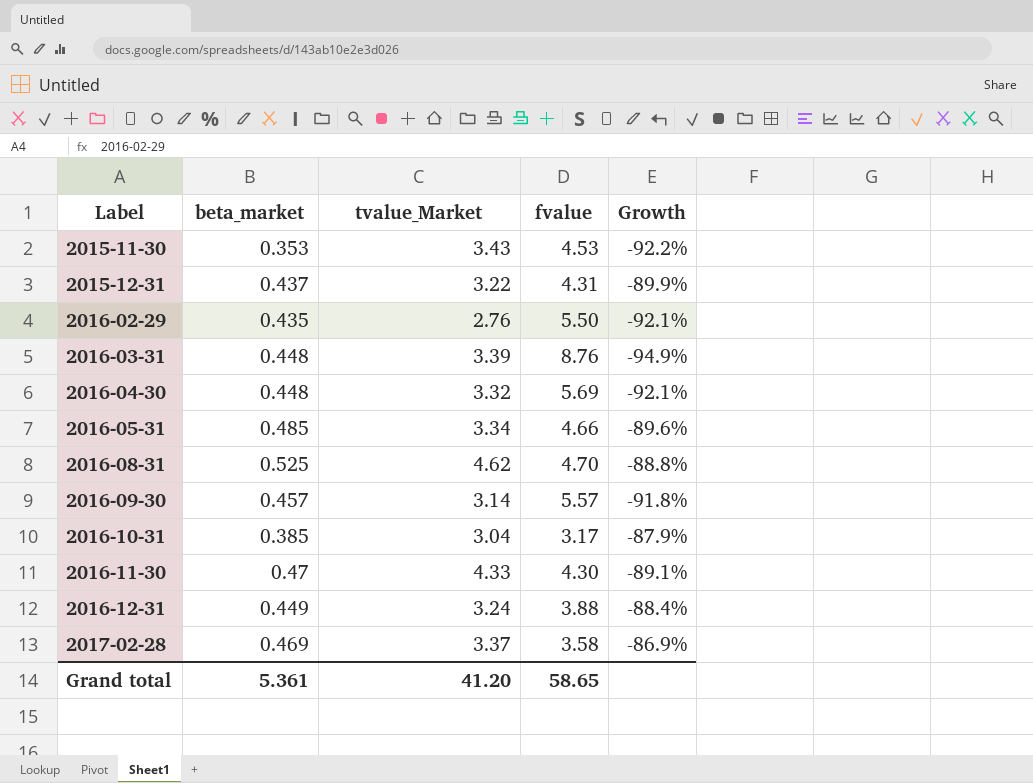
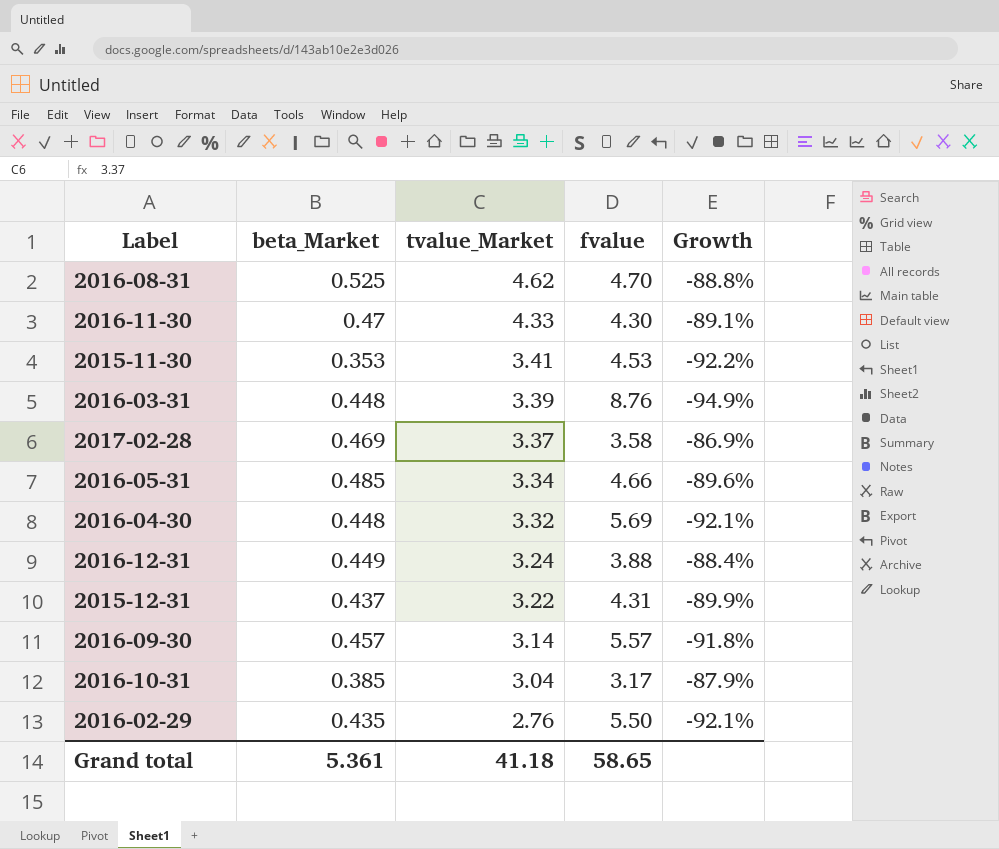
row order: Label ascending -> tvalue_Market descending
column name: beta_market -> beta_Market
2015-11-30 | tvalue_Market: 3.43 -> 3.41
Grand total | tvalue_Market: 41.20 -> 41.18

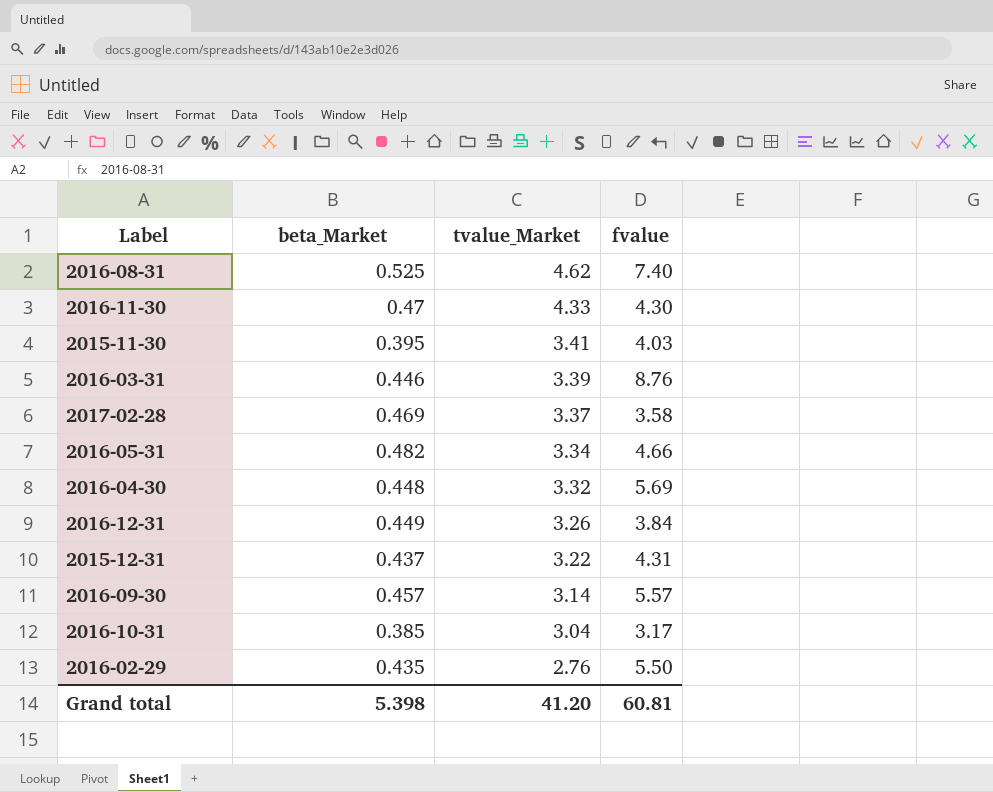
column Growth | formula: ([beta_Market] - [fvalue]) / [fvalue] -> none
2016-08-31 | fvalue: 4.70 -> 7.40
2015-11-30 | beta_Market: 0.353 -> 0.395
2015-11-30 | fvalue: 4.53 -> 4.03
2016-03-31 | beta_Market: 0.448 -> 0.446
2016-05-31 | beta_Market: 0.485 -> 0.482
2016-12-31 | tvalue_Market: 3.24 -> 3.26
2016-12-31 | fvalue: 3.88 -> 3.84
Grand total | beta_Market: 5.361 -> 5.398
Grand total | tvalue_Market: 41.18 -> 41.20
Grand total | fvalue: 58.65 -> 60.81

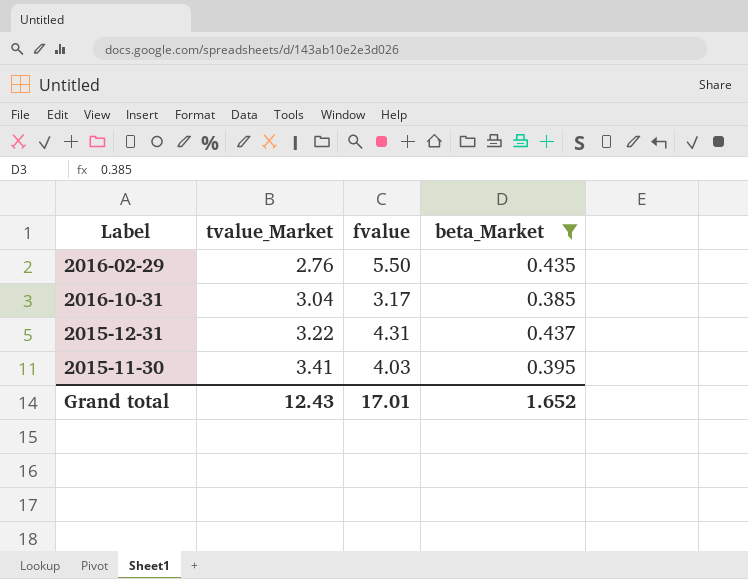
filter: none -> beta_Market <= 0.437
row order: tvalue_Market descending -> tvalue_Market ascending
column beta_Market | position: 2 -> 4
Grand total | tvalue_Market: 41.20 -> 12.43
Grand total | fvalue: 60.81 -> 17.01
Grand total | beta_Market: 5.398 -> 1.652

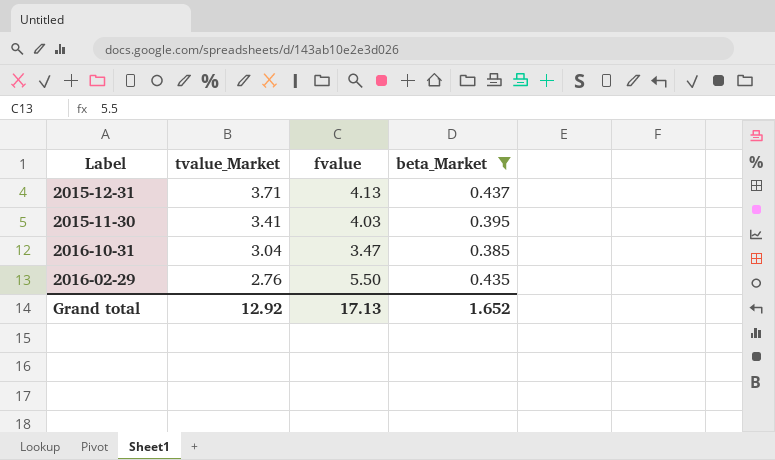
row order: tvalue_Market ascending -> tvalue_Market descending
2015-12-31 | tvalue_Market: 3.22 -> 3.71
2015-12-31 | fvalue: 4.31 -> 4.13
2016-10-31 | fvalue: 3.17 -> 3.47
Grand total | tvalue_Market: 12.43 -> 12.92
Grand total | fvalue: 17.01 -> 17.13

